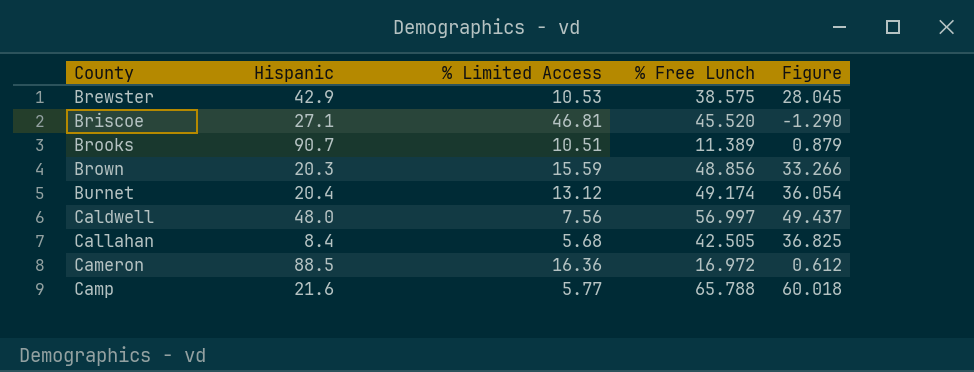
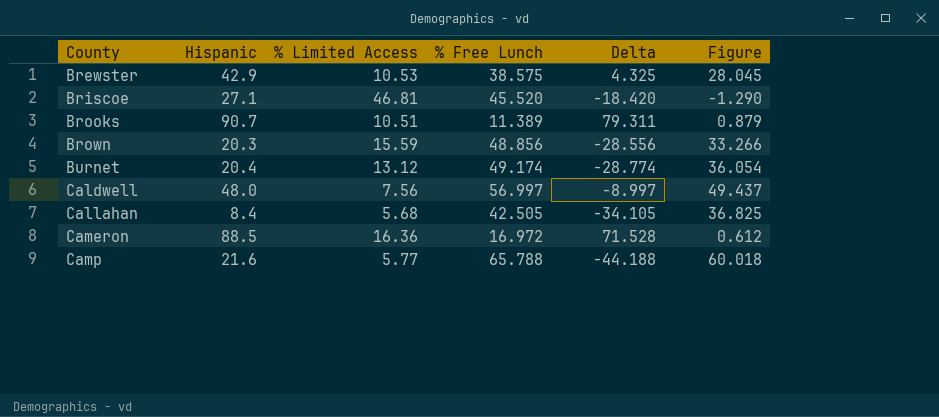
column Delta | formula: none -> [Hispanic] - [% Free Lunch]

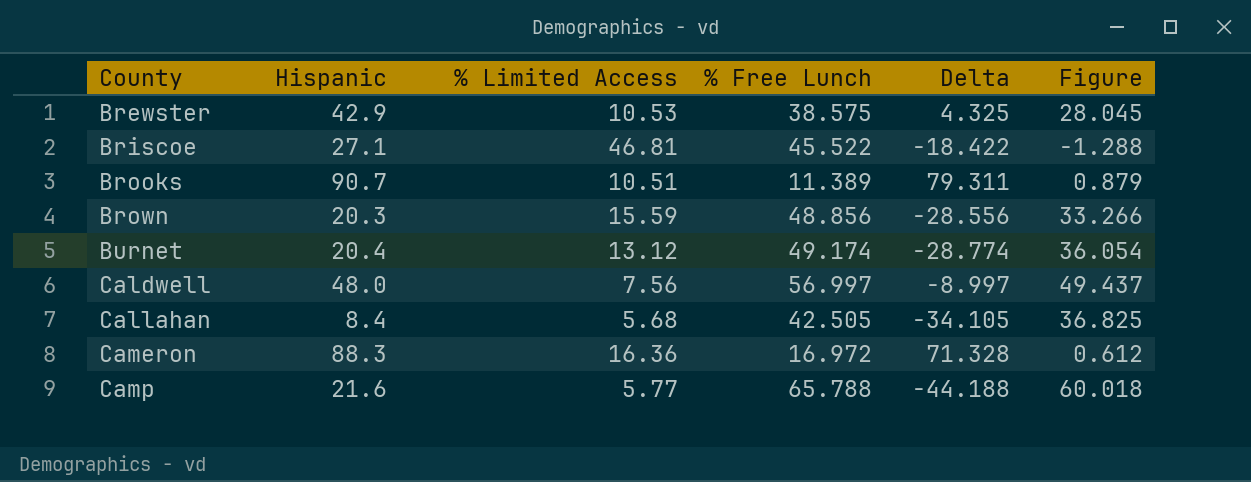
Briscoe | % Free Lunch: 45.520 -> 45.522
Briscoe | Delta: -18.420 -> -18.422
Briscoe | Figure: -1.290 -> -1.288
Cameron | Hispanic: 88.5 -> 88.3
Cameron | Delta: 71.528 -> 71.328

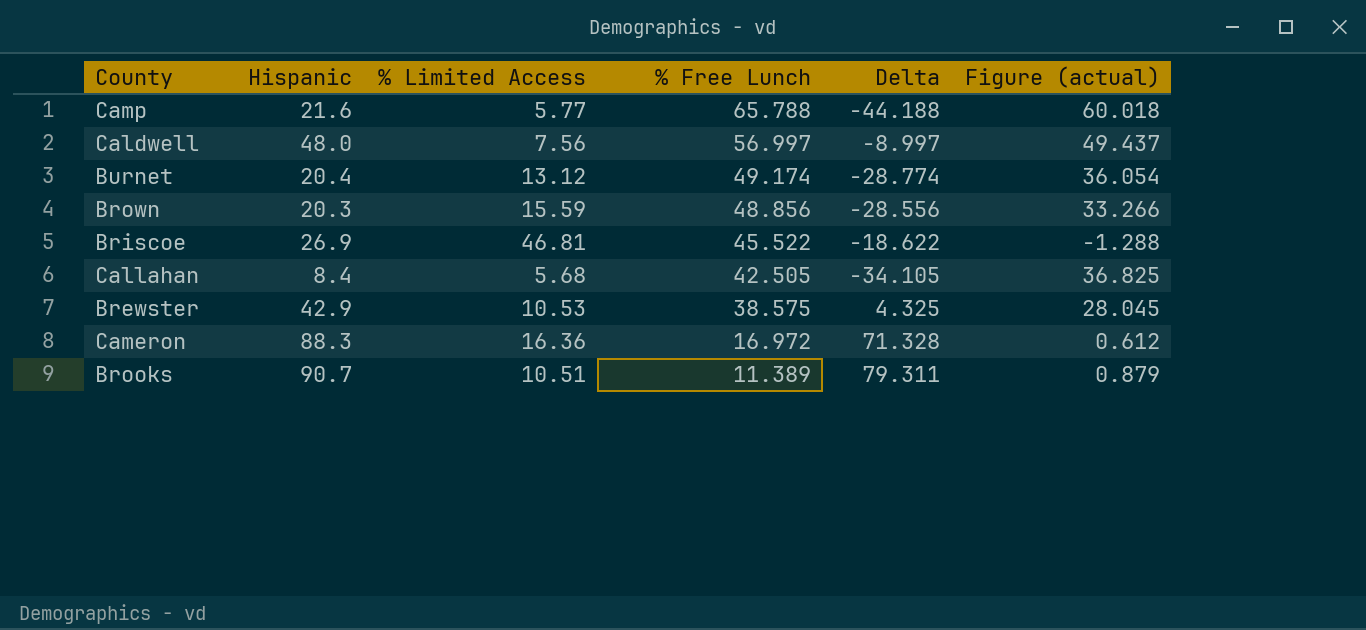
row order: County ascending -> % Free Lunch descending
column name: Figure -> Figure (actual)
Briscoe | Hispanic: 27.1 -> 26.9
Briscoe | Delta: -18.422 -> -18.622

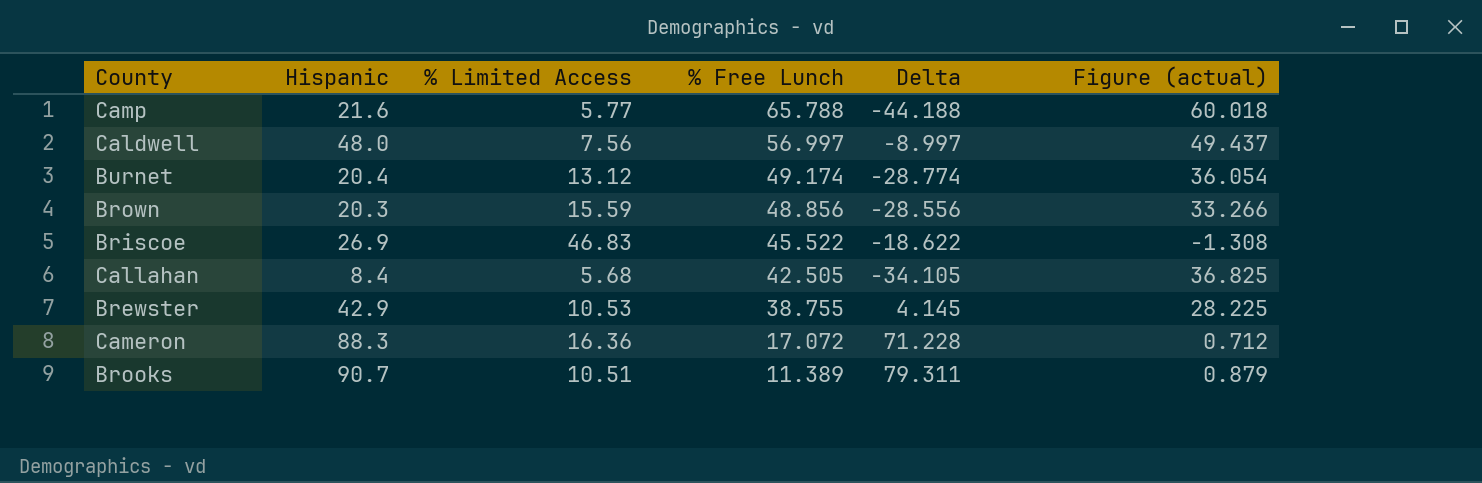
Briscoe | % Limited Access: 46.81 -> 46.83
Briscoe | Figure (actual): -1.288 -> -1.308
Brewster | % Free Lunch: 38.575 -> 38.755
Brewster | Delta: 4.325 -> 4.145
Brewster | Figure (actual): 28.045 -> 28.225
Cameron | % Free Lunch: 16.972 -> 17.072
Cameron | Delta: 71.328 -> 71.228
Cameron | Figure (actual): 0.612 -> 0.712

